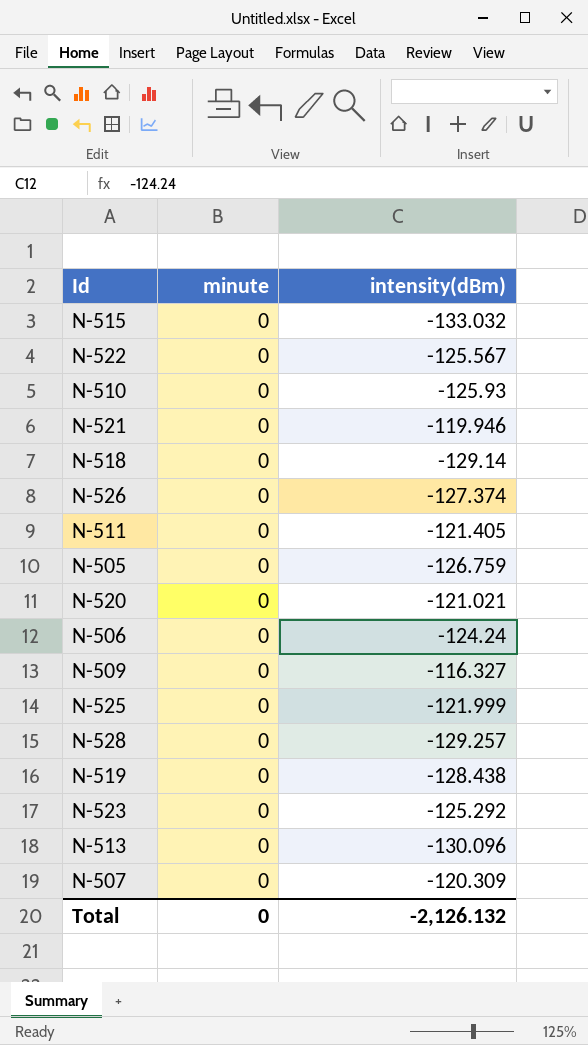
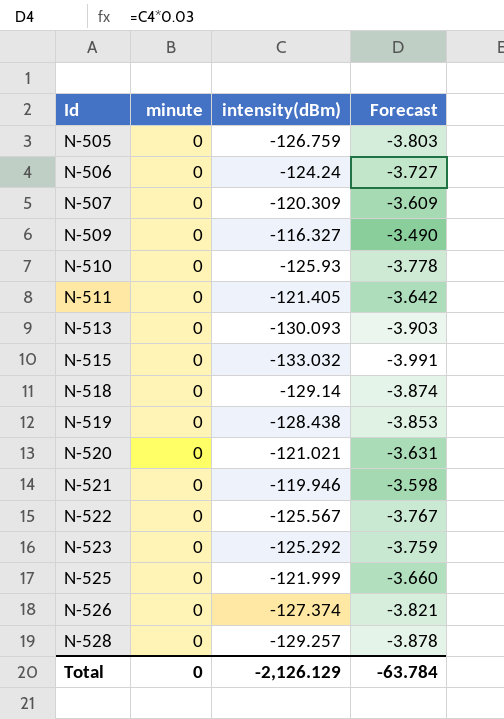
row order: none -> Id ascending
column Forecast | formula: none -> [intensity(dBm)] * 0.03
N-513 | intensity(dBm): -130.096 -> -130.093
Total | intensity(dBm): -2,126.132 -> -2,126.129

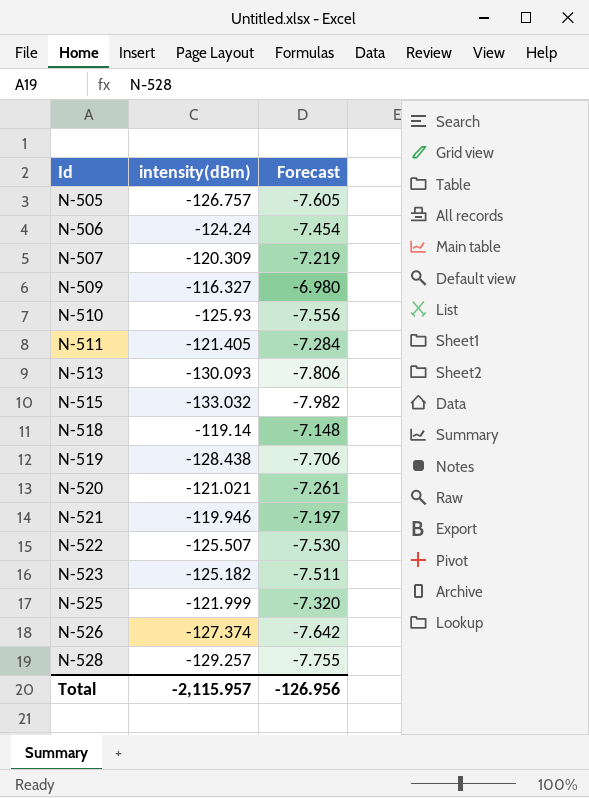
column minute | position: 2 -> none
column Forecast | formula: [intensity(dBm)] * 0.03 -> [intensity(dBm)] * 0.06
N-505 | intensity(dBm): -126.759 -> -126.757
N-518 | intensity(dBm): -129.14 -> -119.14
N-522 | intensity(dBm): -125.567 -> -125.507
N-523 | intensity(dBm): -125.292 -> -125.182
Total | intensity(dBm): -2,126.129 -> -2,115.957
Total | Forecast: -63.784 -> -126.956

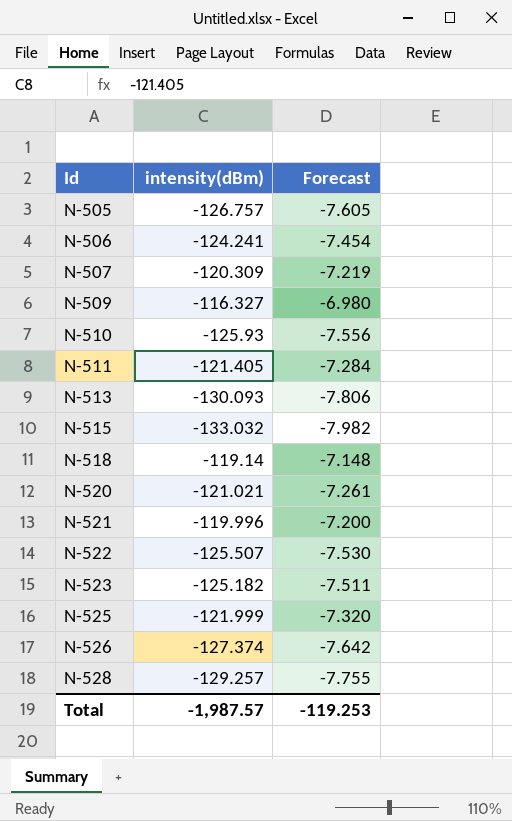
row N-519: -128.438 | -7.706 -> none
N-506 | intensity(dBm): -124.24 -> -124.241
N-521 | intensity(dBm): -119.946 -> -119.996
N-521 | Forecast: -7.197 -> -7.200
Total | intensity(dBm): -2,115.957 -> -1,987.57
Total | Forecast: -126.956 -> -119.253

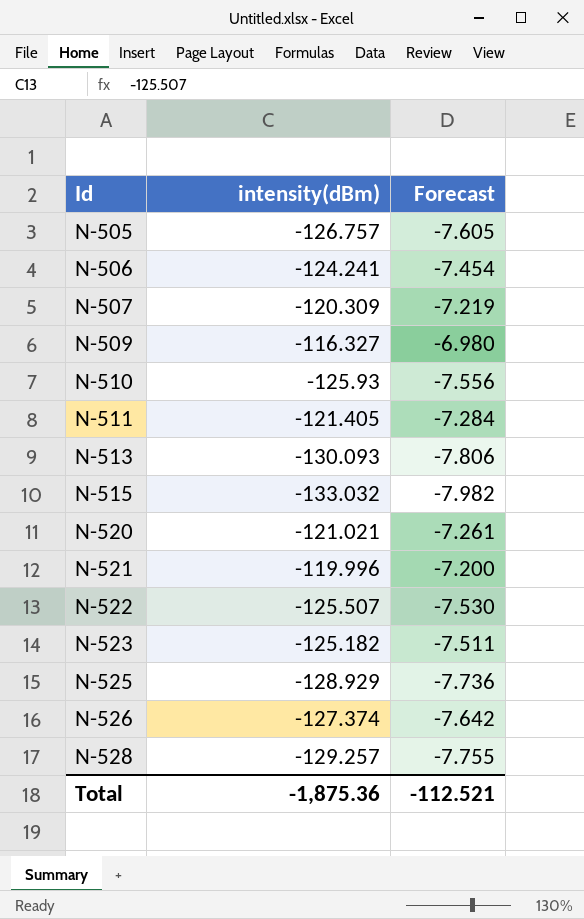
row N-518: -119.14 | -7.148 -> none
N-525 | intensity(dBm): -121.999 -> -128.929
N-525 | Forecast: -7.320 -> -7.736
Total | intensity(dBm): -1,987.57 -> -1,875.36
Total | Forecast: -119.253 -> -112.521

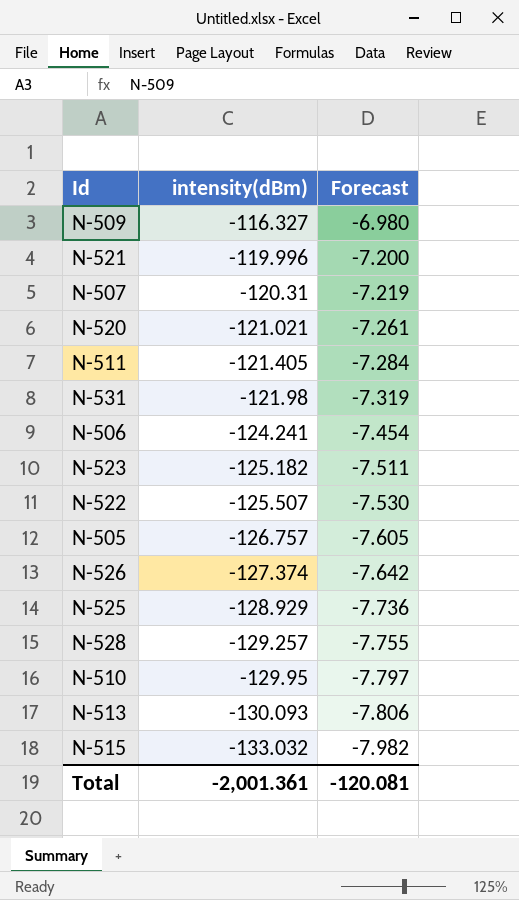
row order: Id ascending -> intensity(dBm) descending
N-507 | intensity(dBm): -120.309 -> -120.31
row N-531: none -> -121.98 | -7.319
N-510 | intensity(dBm): -125.93 -> -129.95
N-510 | Forecast: -7.556 -> -7.797
Total | intensity(dBm): -1,875.36 -> -2,001.361
Total | Forecast: -112.521 -> -120.081

